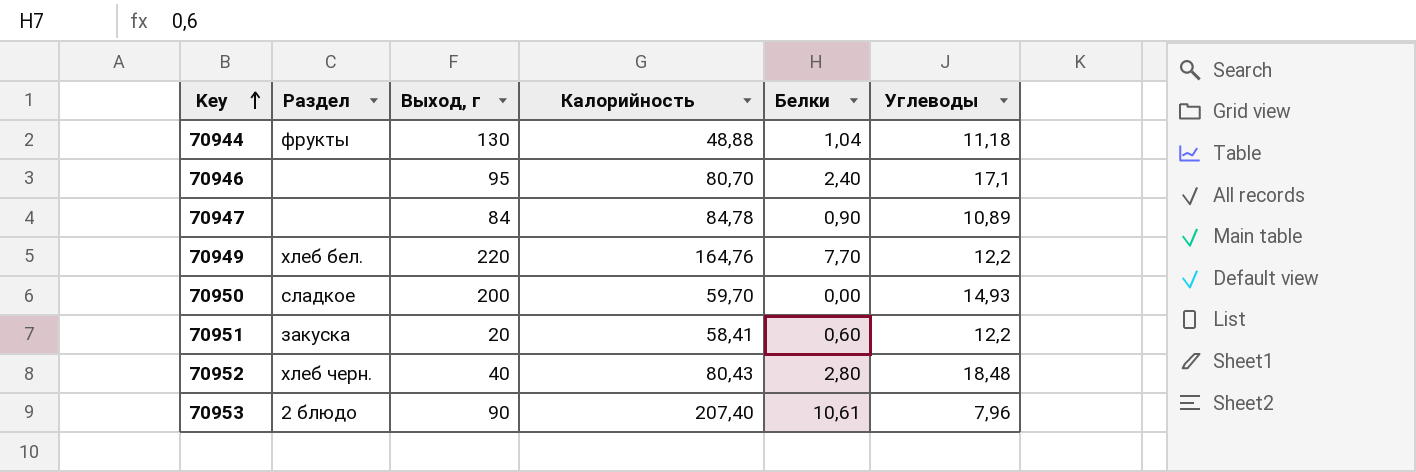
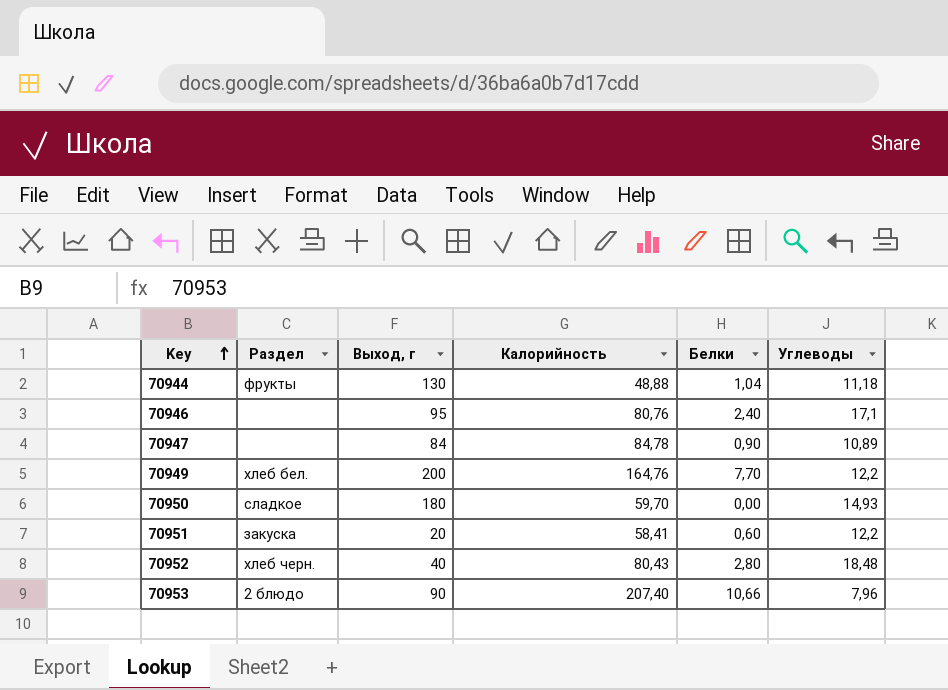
70946 | Калорийность: 80,70 -> 80,76
70949 | Выход, г: 220 -> 200
70950 | Выход, г: 200 -> 180
70953 | Белки: 10,61 -> 10,66

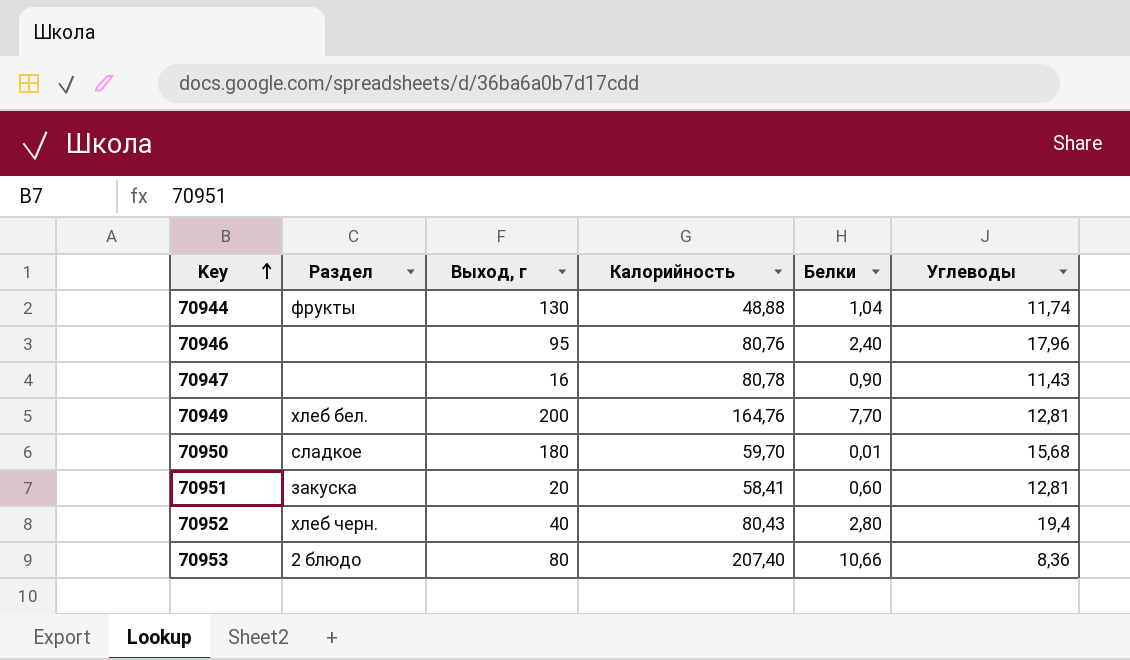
70944 | Углеводы: 11,18 -> 11,74
70946 | Углеводы: 17,1 -> 17,96
70947 | Выход, г: 84 -> 16
70947 | Калорийность: 84,78 -> 80,78
70947 | Углеводы: 10,89 -> 11,43
70949 | Углеводы: 12,2 -> 12,81
70950 | Белки: 0,00 -> 0,01
70950 | Углеводы: 14,93 -> 15,68
70951 | Углеводы: 12,2 -> 12,81
70952 | Углеводы: 18,48 -> 19,4
70953 | Выход, г: 90 -> 80
70953 | Углеводы: 7,96 -> 8,36

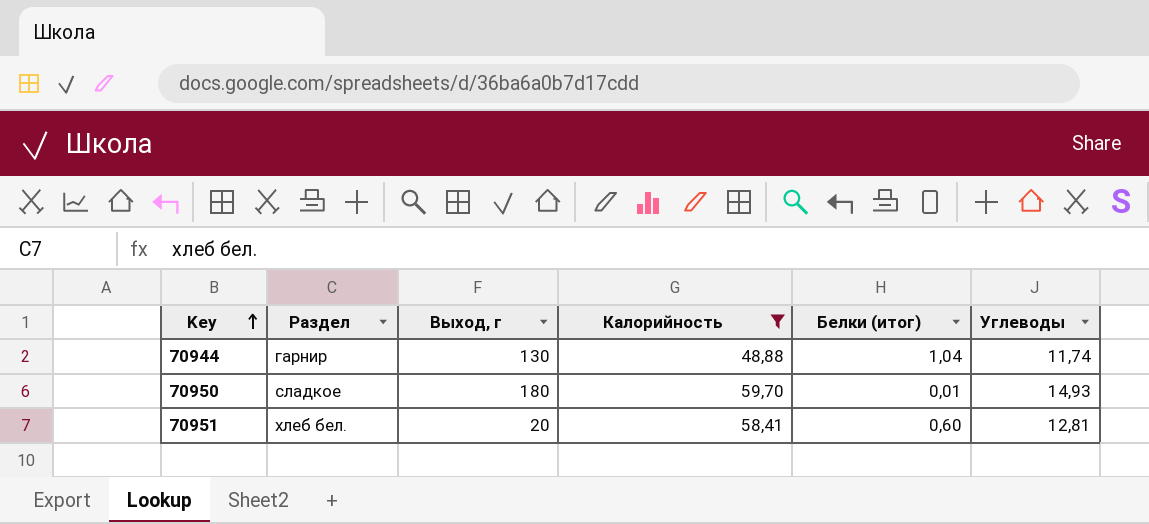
filter: none -> Калорийность <= 59,70
column name: Белки -> Белки (итог)
70944 | Раздел: фрукты -> гарнир
70950 | Углеводы: 15,68 -> 14,93
70951 | Раздел: закуска -> хлеб бел.

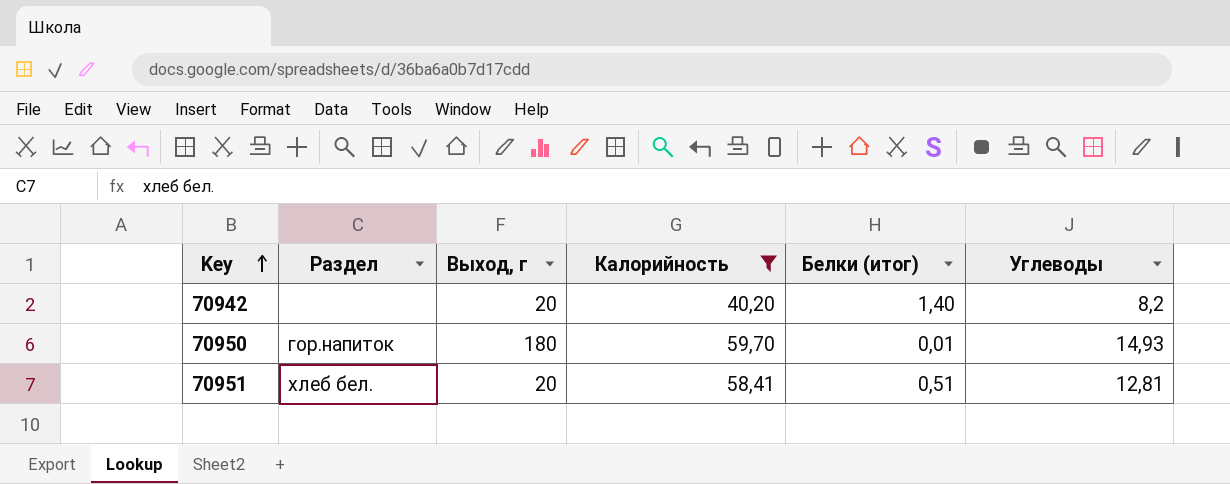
row 70944: гарнир | 130 | 48,88 | 1,04 | 11,74 -> none
row 70942: none -> none | 20 | 40,20 | 1,40 | 8,2
70950 | Раздел: сладкое -> гор.напиток
70951 | Белки (итог): 0,60 -> 0,51

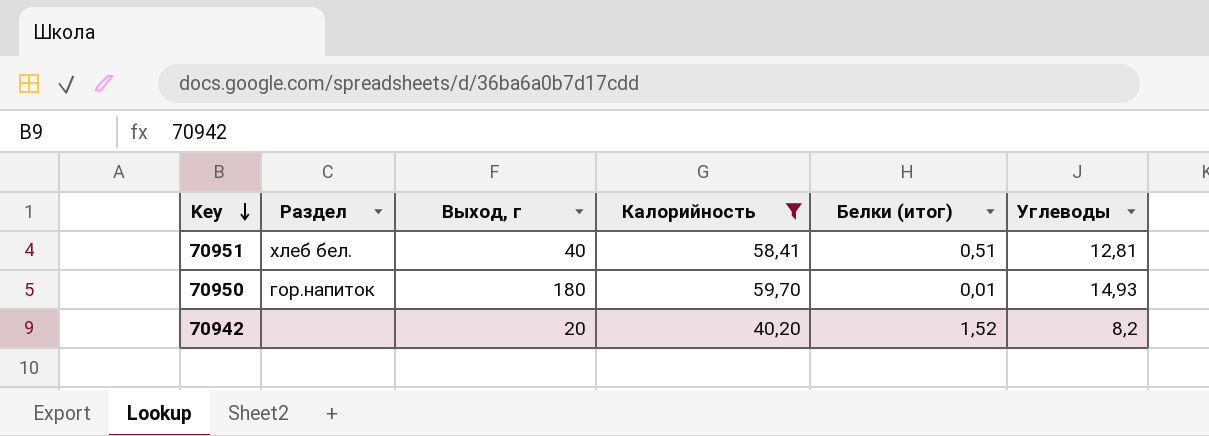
row order: Key ascending -> Key descending
70951 | Выход, г: 20 -> 40
70942 | Белки (итог): 1,40 -> 1,52

